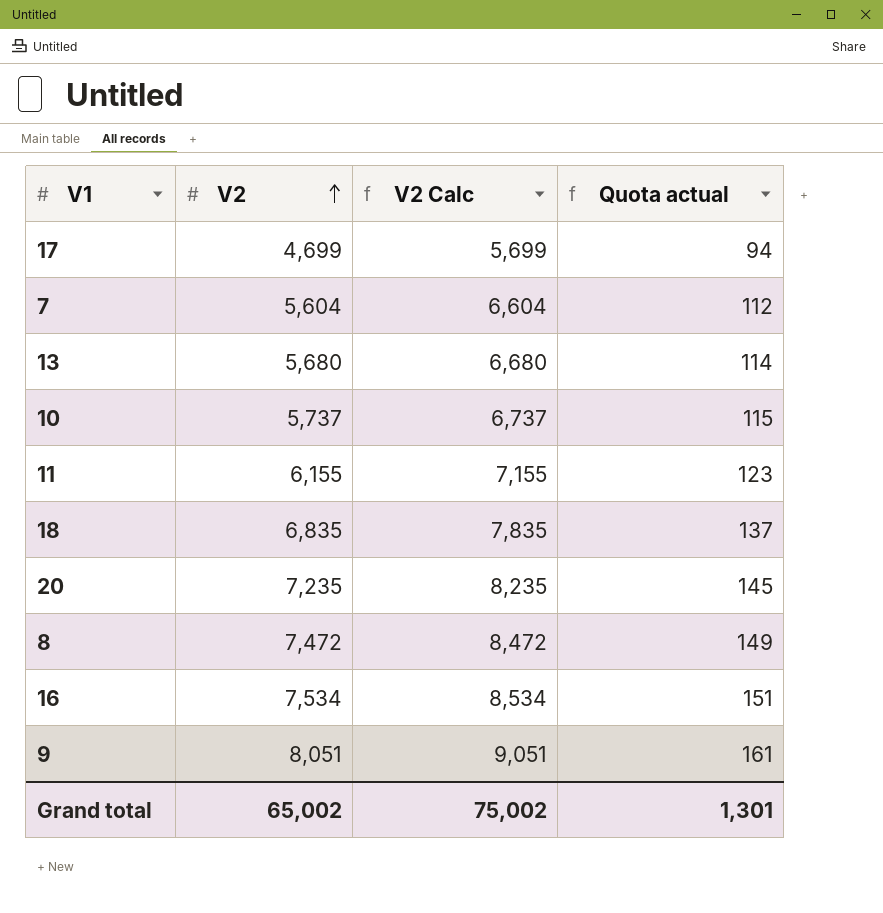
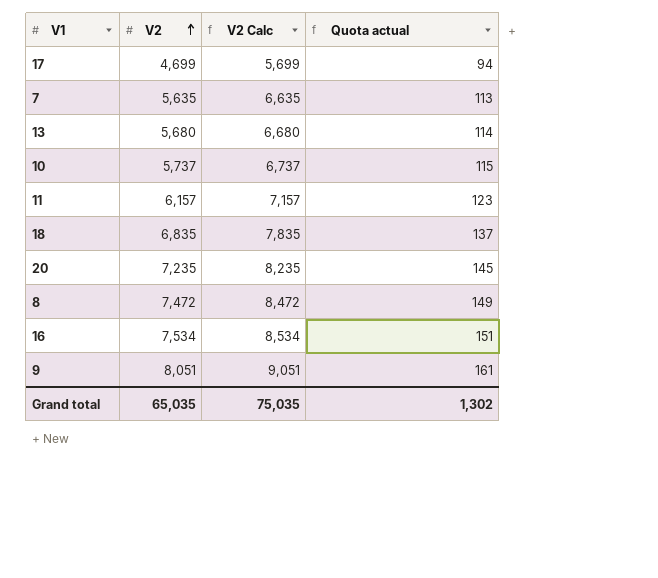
7 | V2: 5,604 -> 5,635
7 | V2 Calc: 6,604 -> 6,635
7 | Quota actual: 112 -> 113
11 | V2: 6,155 -> 6,157
11 | V2 Calc: 7,155 -> 7,157
Grand total | V2: 65,002 -> 65,035
Grand total | V2 Calc: 75,002 -> 75,035
Grand total | Quota actual: 1,301 -> 1,302

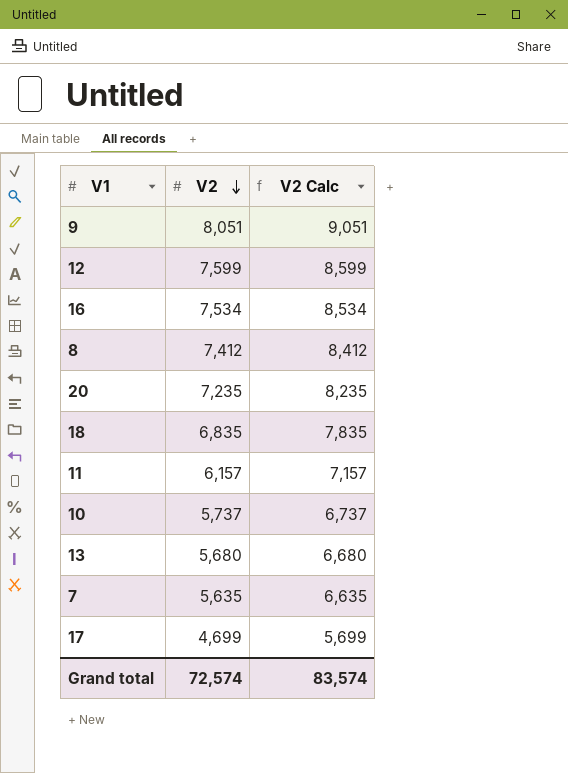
row order: V2 ascending -> V2 descending
column Quota actual | formula: [V2] * 0.02 -> none
row 12: none -> 7,599 | 8,599
8 | V2: 7,472 -> 7,412
8 | V2 Calc: 8,472 -> 8,412
Grand total | V2: 65,035 -> 72,574
Grand total | V2 Calc: 75,035 -> 83,574

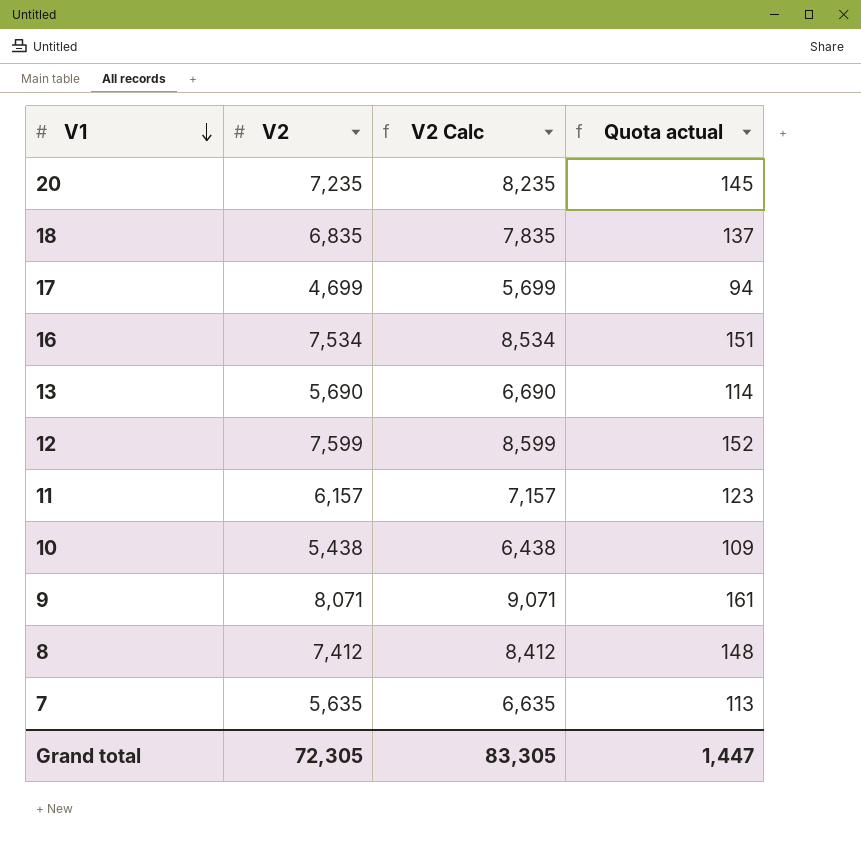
row order: V2 descending -> V1 descending
column Quota actual | formula: none -> [V2] * 0.02
13 | V2: 5,680 -> 5,690
13 | V2 Calc: 6,680 -> 6,690
10 | V2: 5,737 -> 5,438
10 | V2 Calc: 6,737 -> 6,438
9 | V2: 8,051 -> 8,071
9 | V2 Calc: 9,051 -> 9,071
Grand total | V2: 72,574 -> 72,305
Grand total | V2 Calc: 83,574 -> 83,305

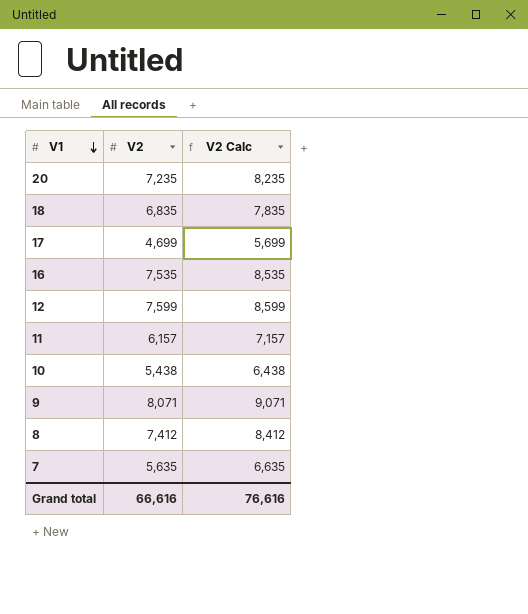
column Quota actual | formula: [V2] * 0.02 -> none
row 13: 5,690 | 6,690 | 114 -> none
16 | V2: 7,534 -> 7,535
16 | V2 Calc: 8,534 -> 8,535
Grand total | V2: 72,305 -> 66,616
Grand total | V2 Calc: 83,305 -> 76,616

